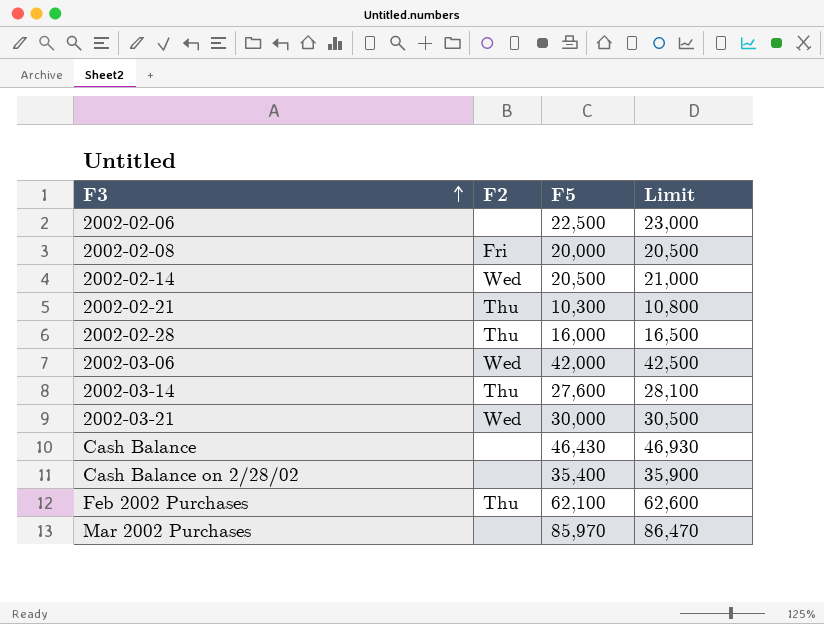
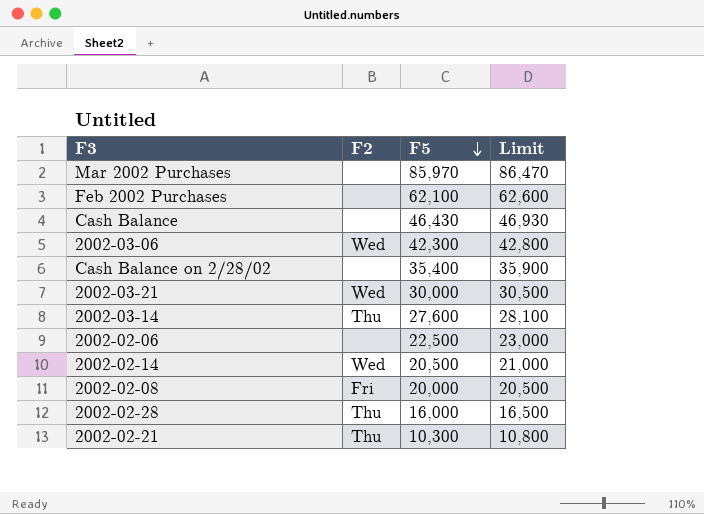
row order: F3 ascending -> F5 descending
Feb 2002 Purchases | F2: Thu -> none
2002-03-06 | F5: 42,000 -> 42,300
2002-03-06 | Limit: 42,500 -> 42,800

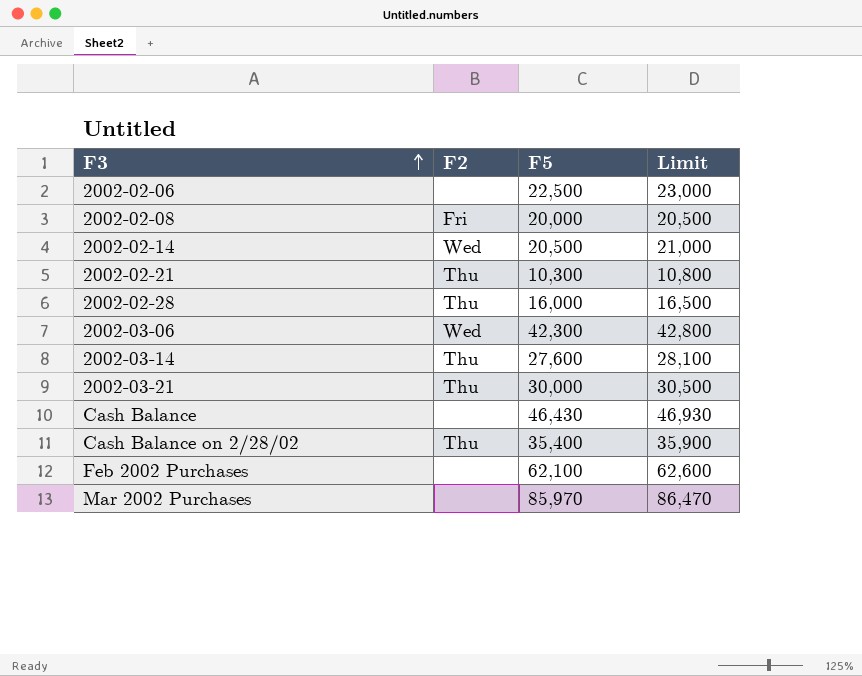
row order: F5 descending -> F3 ascending
2002-03-21 | F2: Wed -> Thu
Cash Balance on 2/28/02 | F2: none -> Thu

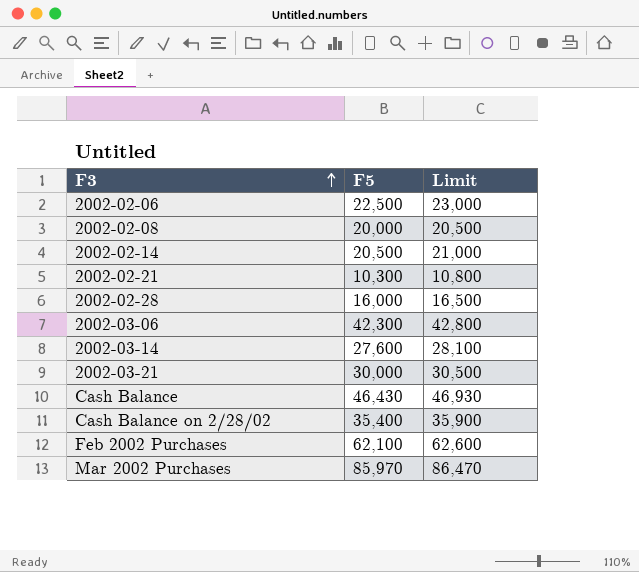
column F2 | position: 2 -> none

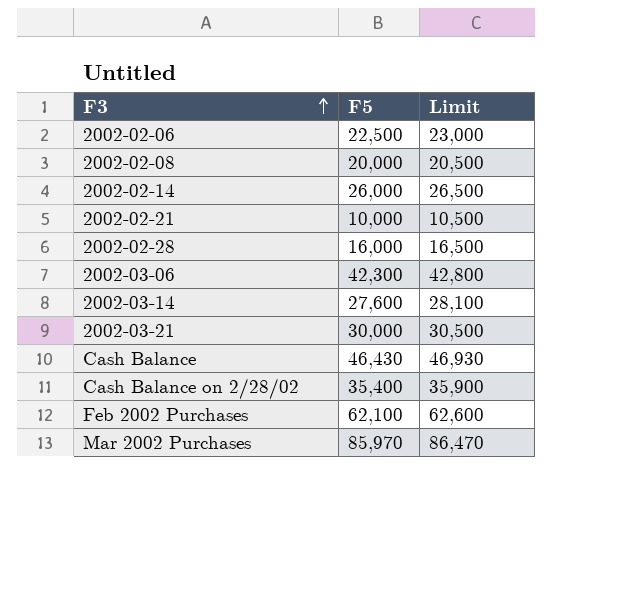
2002-02-14 | F5: 20,500 -> 26,000
2002-02-14 | Limit: 21,000 -> 26,500
2002-02-21 | F5: 10,300 -> 10,000
2002-02-21 | Limit: 10,800 -> 10,500

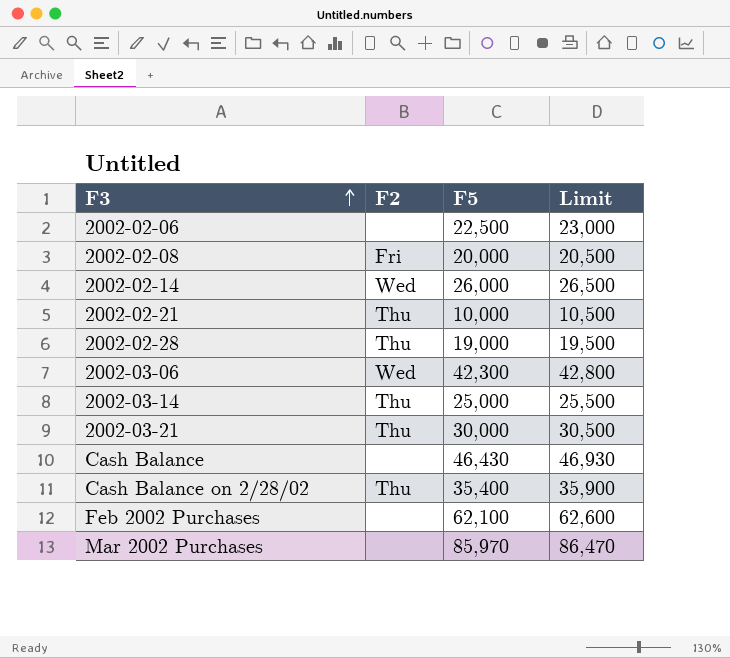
column F2 | position: none -> 2
2002-02-28 | F5: 16,000 -> 19,000
2002-02-28 | Limit: 16,500 -> 19,500
2002-03-14 | F5: 27,600 -> 25,000
2002-03-14 | Limit: 28,100 -> 25,500

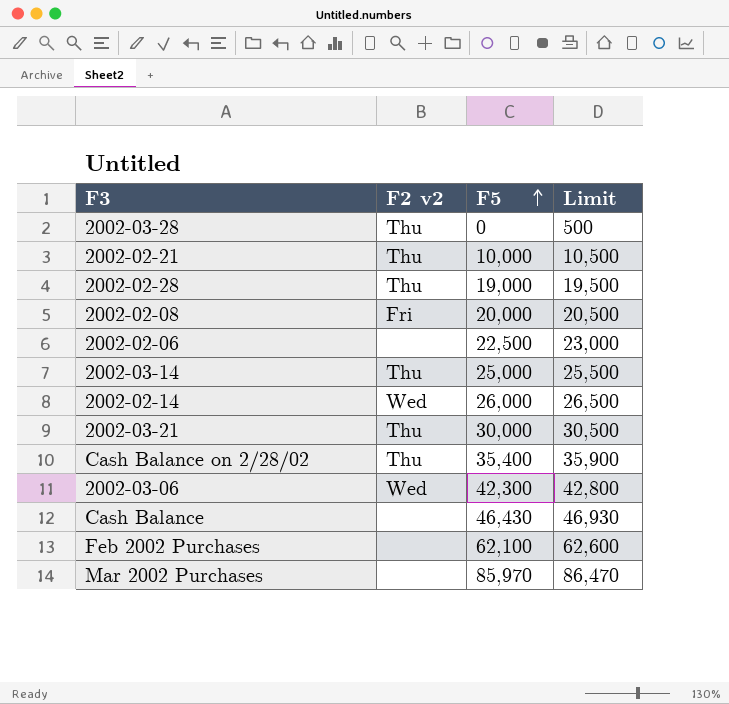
row order: F3 ascending -> F5 ascending
column name: F2 -> F2 v2
row 2002-03-28: none -> Thu | 0 | 500

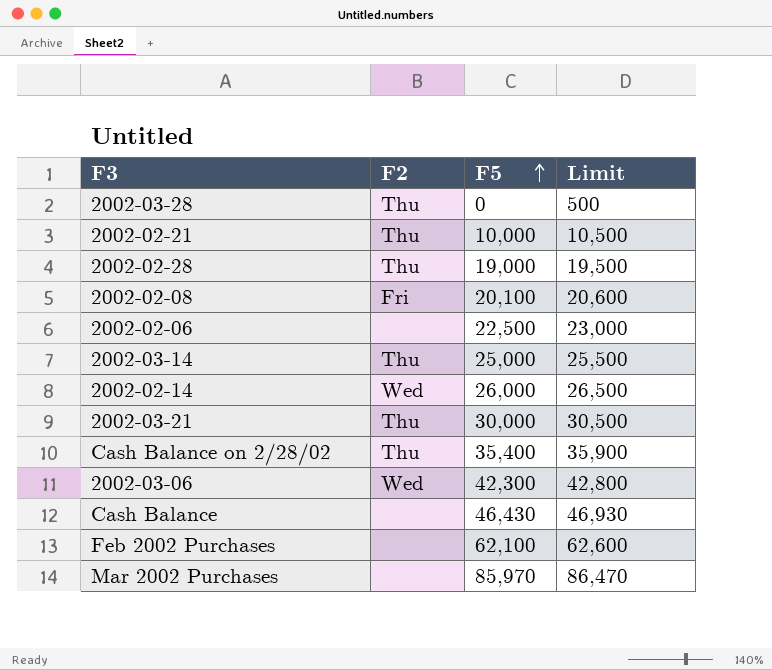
column name: F2 v2 -> F2
2002-02-08 | F5: 20,000 -> 20,100
2002-02-08 | Limit: 20,500 -> 20,600

